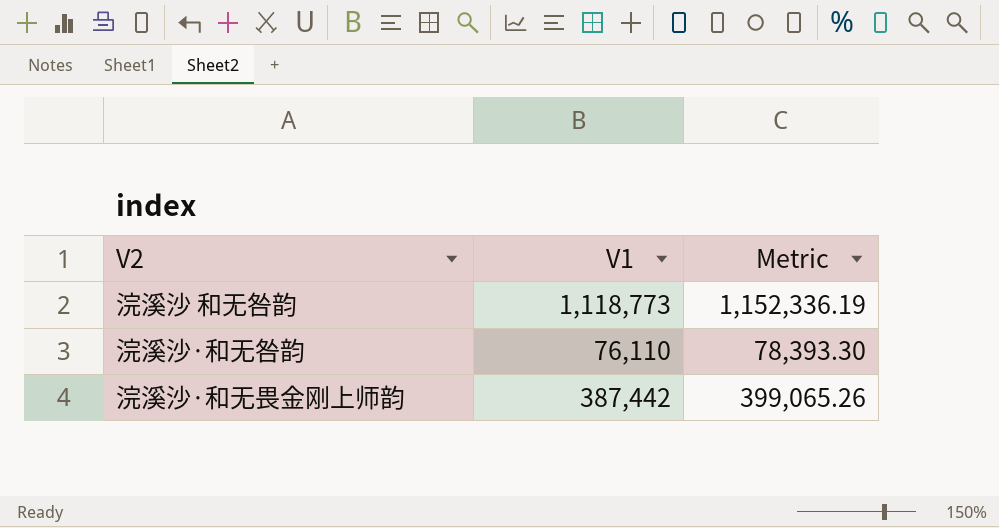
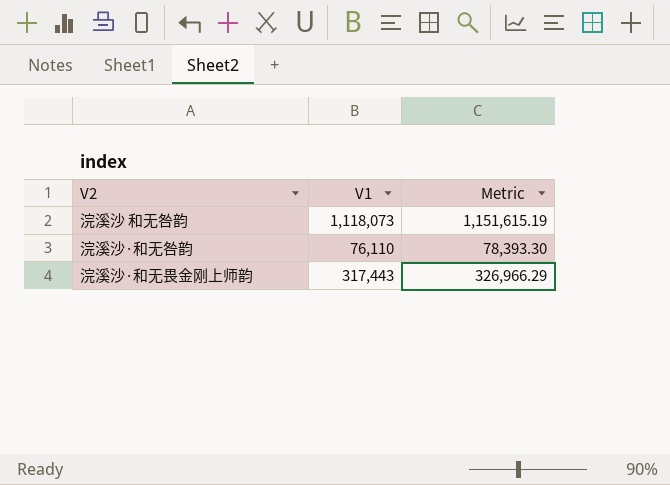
浣溪沙 和无咎韵 | V1: 1,118,773 -> 1,118,073
浣溪沙 和无咎韵 | Metric: 1,152,336.19 -> 1,151,615.19
浣溪沙·和无畏金刚上师韵 | V1: 387,442 -> 317,443
浣溪沙·和无畏金刚上师韵 | Metric: 399,065.26 -> 326,966.29

